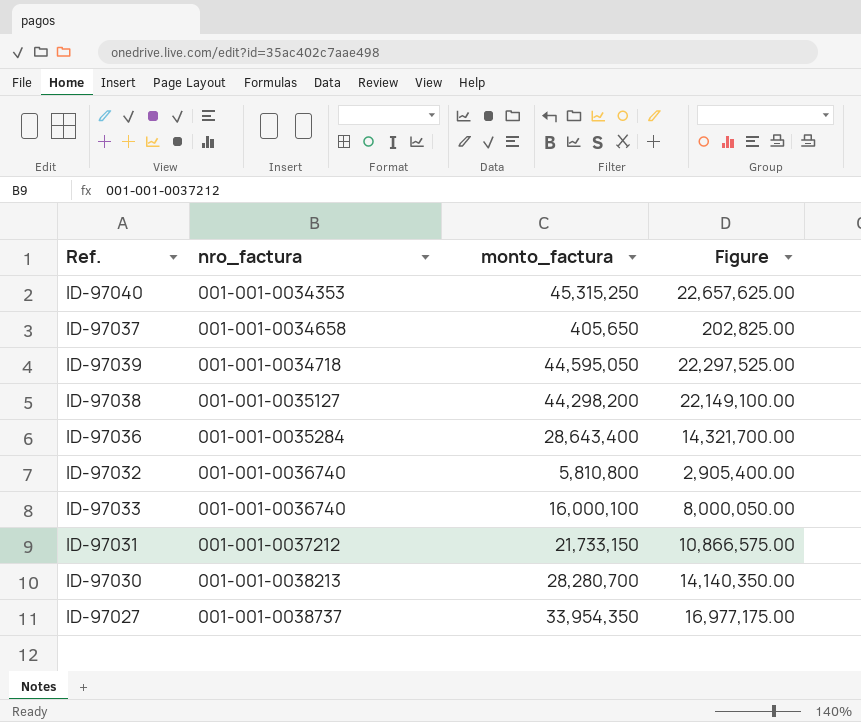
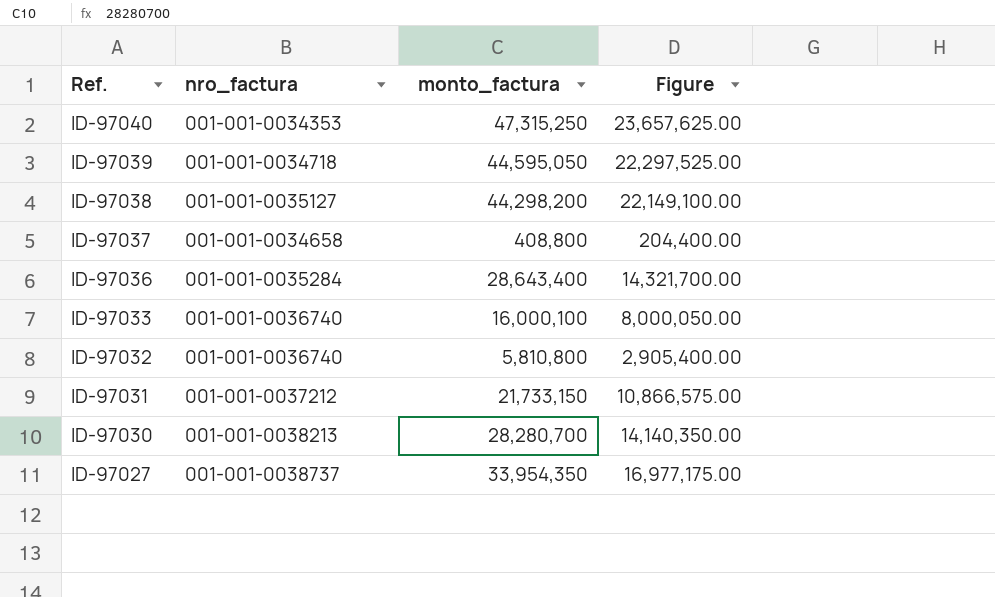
row order: nro_factura ascending -> Ref. descending
ID-97040 | monto_factura: 45,315,250 -> 47,315,250
ID-97040 | Figure: 22,657,625.00 -> 23,657,625.00
ID-97037 | monto_factura: 405,650 -> 408,800
ID-97037 | Figure: 202,825.00 -> 204,400.00

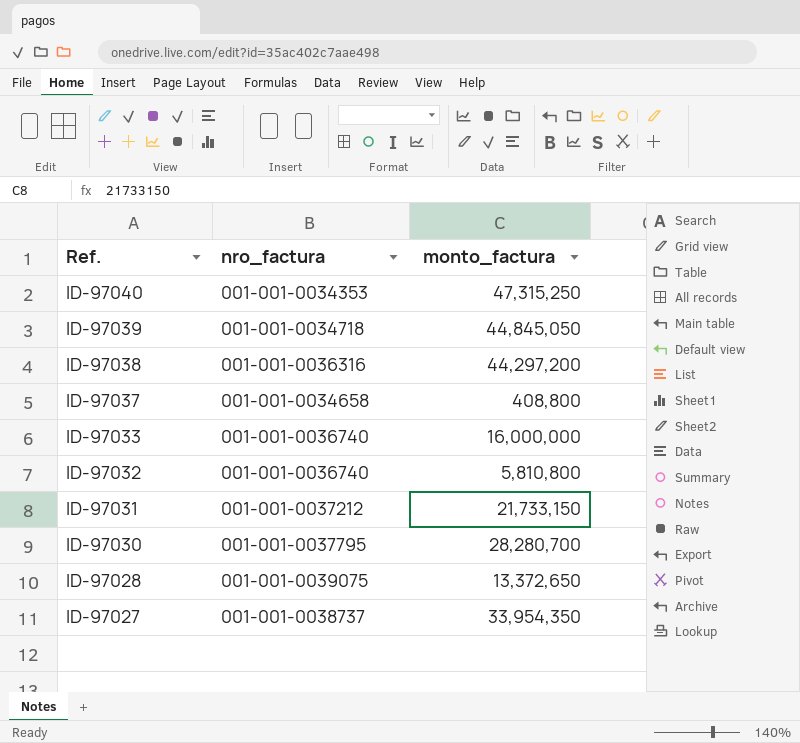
column Figure | formula: [monto_factura] * 0.5 -> none
row ID-97036: 001-001-0035284 | 28,643,400 | 14,321,700.00 -> none
ID-97039 | monto_factura: 44,595,050 -> 44,845,050
ID-97038 | nro_factura: 001-001-0035127 -> 001-001-0036316
ID-97038 | monto_factura: 44,298,200 -> 44,297,200
ID-97033 | monto_factura: 16,000,100 -> 16,000,000
ID-97030 | nro_factura: 001-001-0038213 -> 001-001-0037795
row ID-97028: none -> 001-001-0039075 | 13,372,650

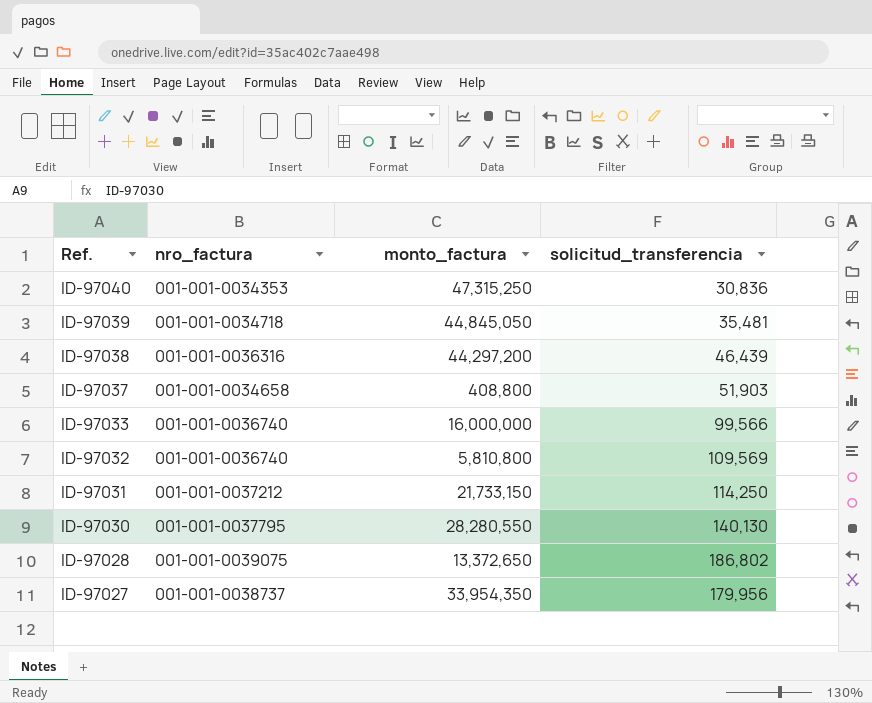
column solicitud_transferencia | position: none -> 4
ID-97030 | monto_factura: 28,280,700 -> 28,280,550

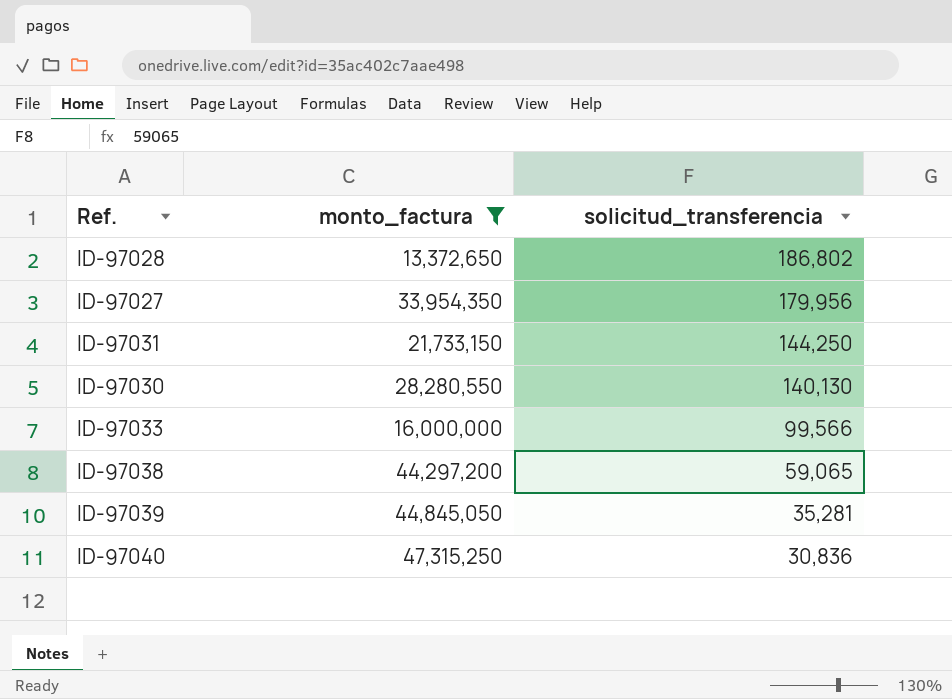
filter: none -> monto_factura >= 13,372,650
row order: Ref. descending -> solicitud_transferencia descending
column nro_factura | position: 2 -> none
ID-97031 | solicitud_transferencia: 114,250 -> 144,250
ID-97038 | solicitud_transferencia: 46,439 -> 59,065
ID-97039 | solicitud_transferencia: 35,481 -> 35,281

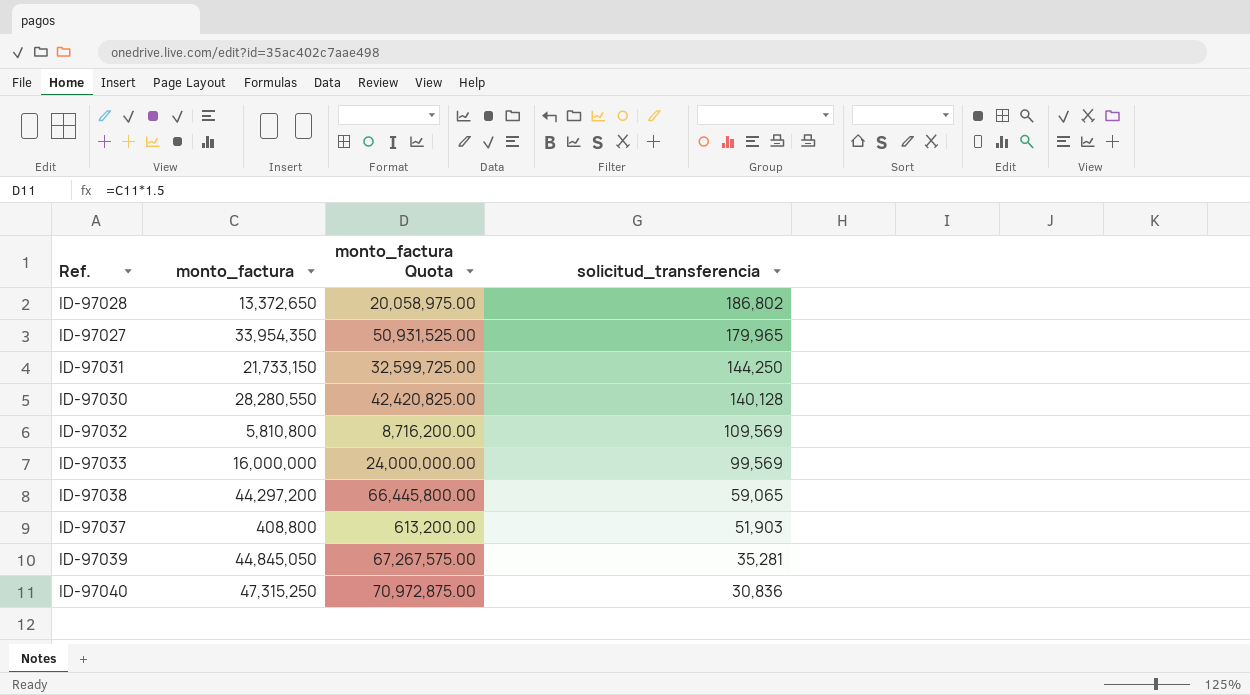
filter: monto_factura >= 13,372,650 -> none
column monto_factura Quota | formula: none -> [monto_factura] * 1.5
ID-97027 | solicitud_transferencia: 179,956 -> 179,965
ID-97030 | solicitud_transferencia: 140,130 -> 140,128
ID-97033 | solicitud_transferencia: 99,566 -> 99,569

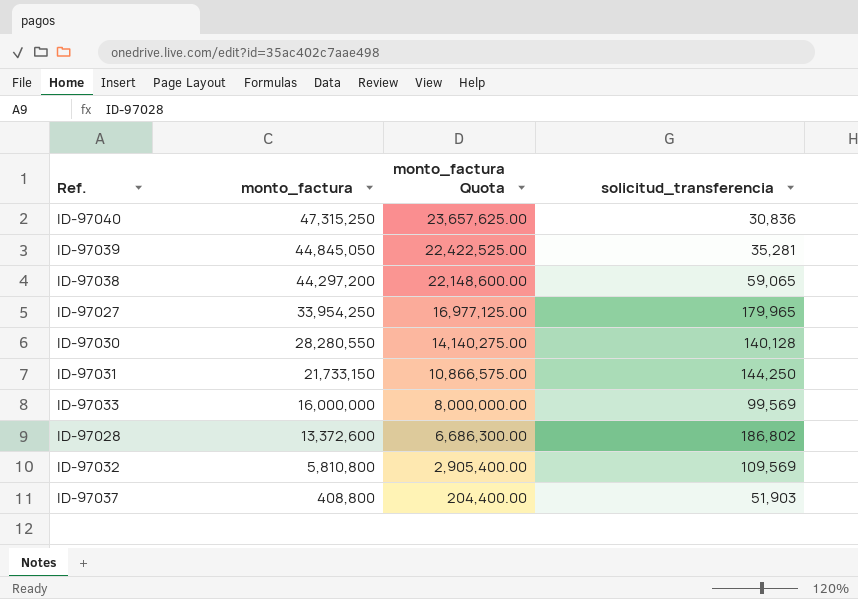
row order: solicitud_transferencia descending -> monto_factura descending
column monto_factura Quota | formula: [monto_factura] * 1.5 -> [monto_factura] * 0.5
ID-97027 | monto_factura: 33,954,350 -> 33,954,250
ID-97028 | monto_factura: 13,372,650 -> 13,372,600

